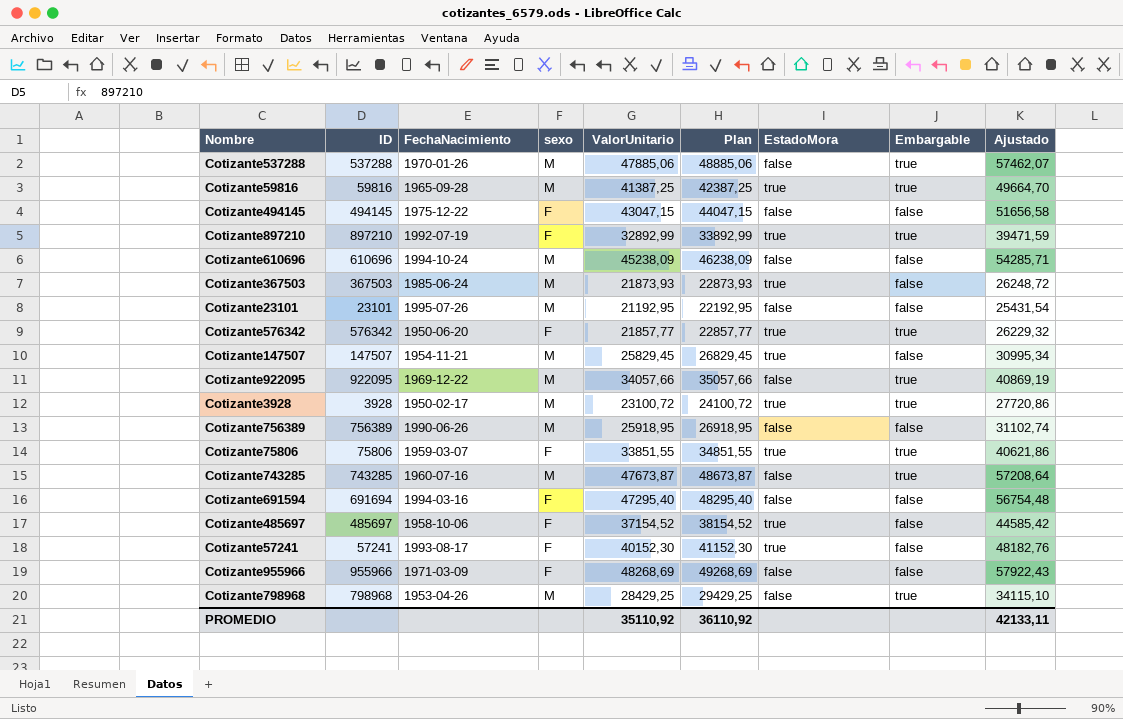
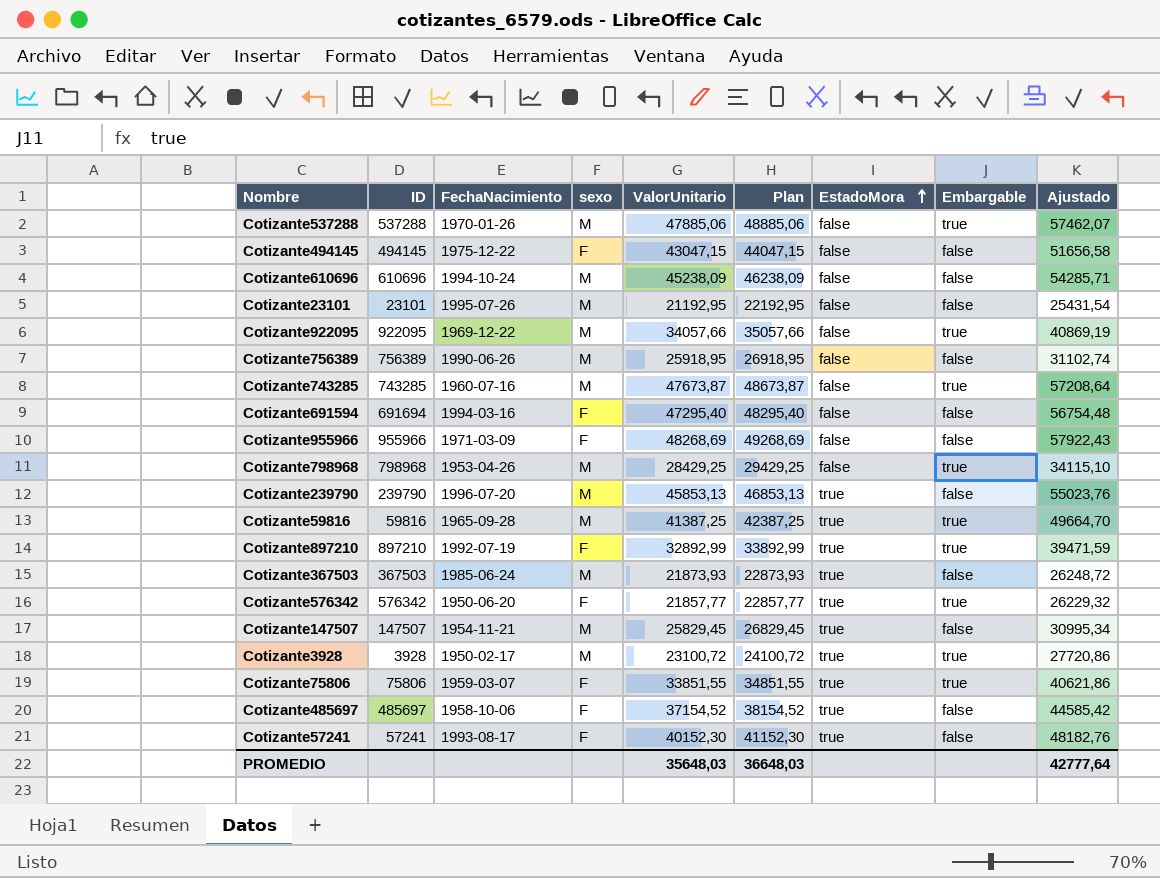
row order: none -> EstadoMora ascending
row Cotizante239790: none -> 239790 | 1996-07-20 | M | 45853,13 | 46853,13 | true | false | 55023,76
PROMEDIO | ValorUnitario: 35110,92 -> 35648,03
PROMEDIO | Plan: 36110,92 -> 36648,03
PROMEDIO | Ajustado: 42133,11 -> 42777,64

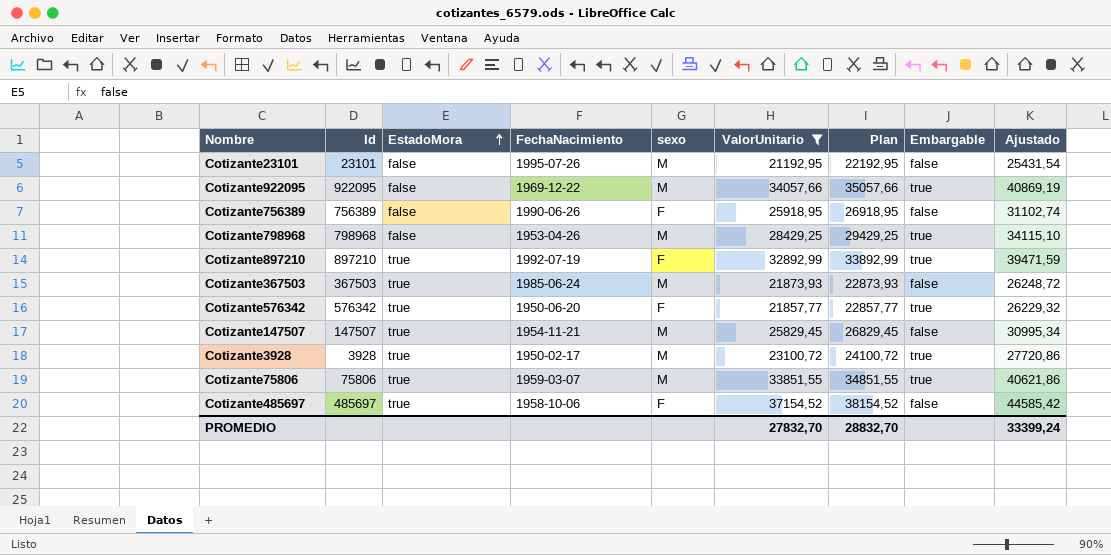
filter: none -> ValorUnitario <= 37154,52
column name: ID -> Id
column EstadoMora | position: 7 -> 3
Cotizante756389 | sexo: M -> F
Cotizante75806 | sexo: F -> M
PROMEDIO | ValorUnitario: 35648,03 -> 27832,70
PROMEDIO | Plan: 36648,03 -> 28832,70
PROMEDIO | Ajustado: 42777,64 -> 33399,24

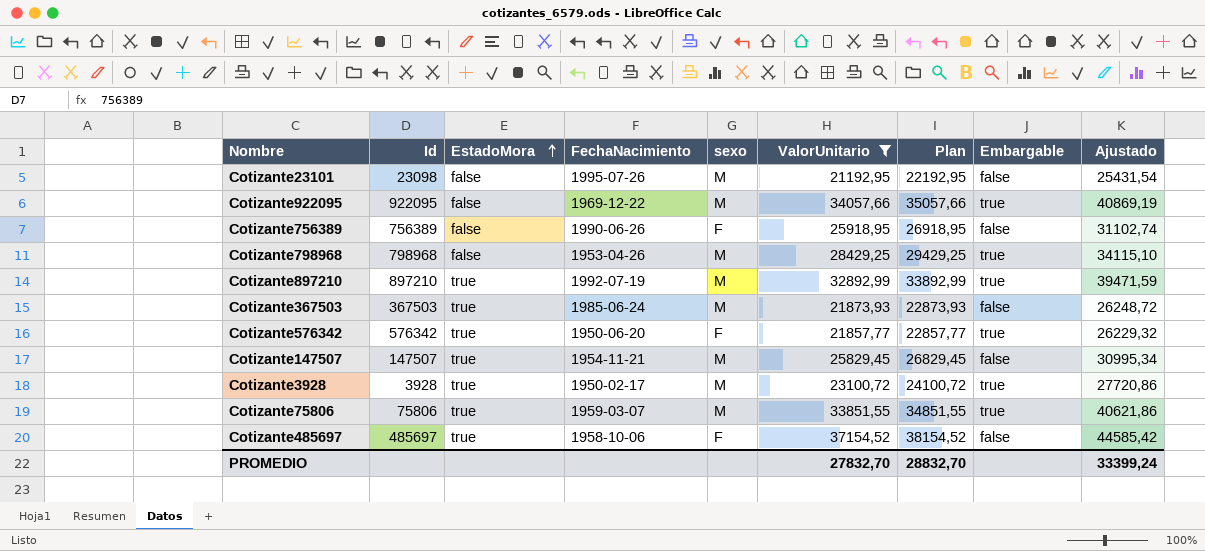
Cotizante23101 | Id: 23101 -> 23098
Cotizante897210 | sexo: F -> M

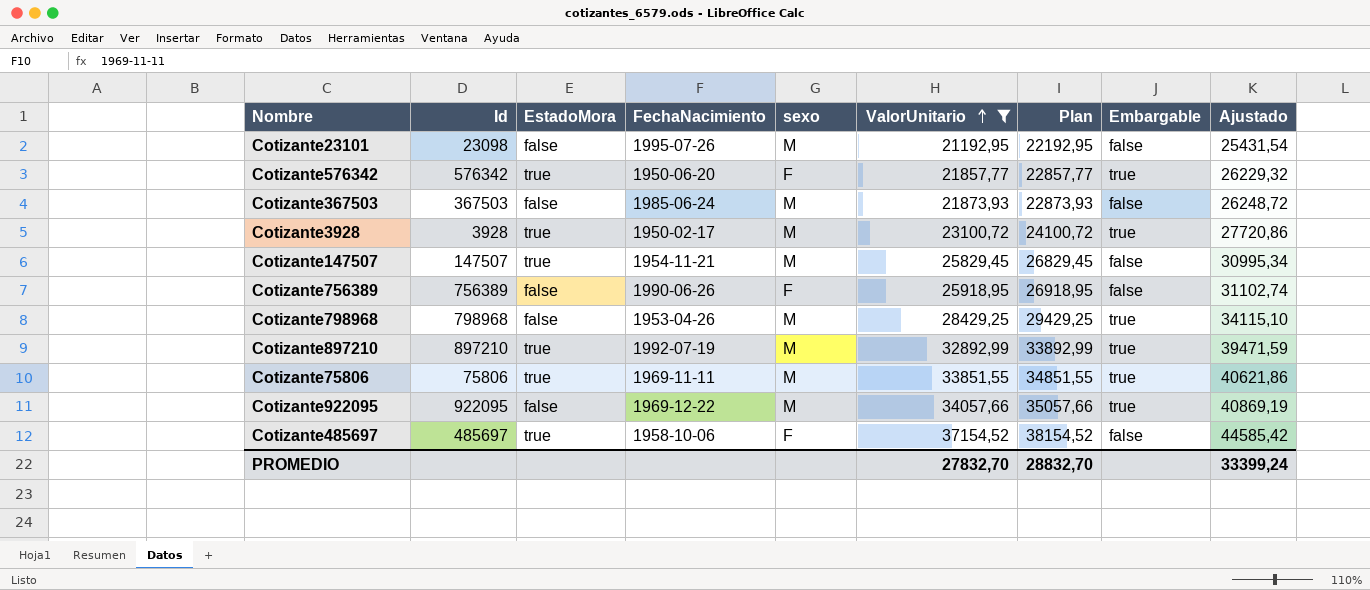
row order: EstadoMora ascending -> ValorUnitario ascending
Cotizante367503 | EstadoMora: true -> false
Cotizante75806 | FechaNacimiento: 1959-03-07 -> 1969-11-11

